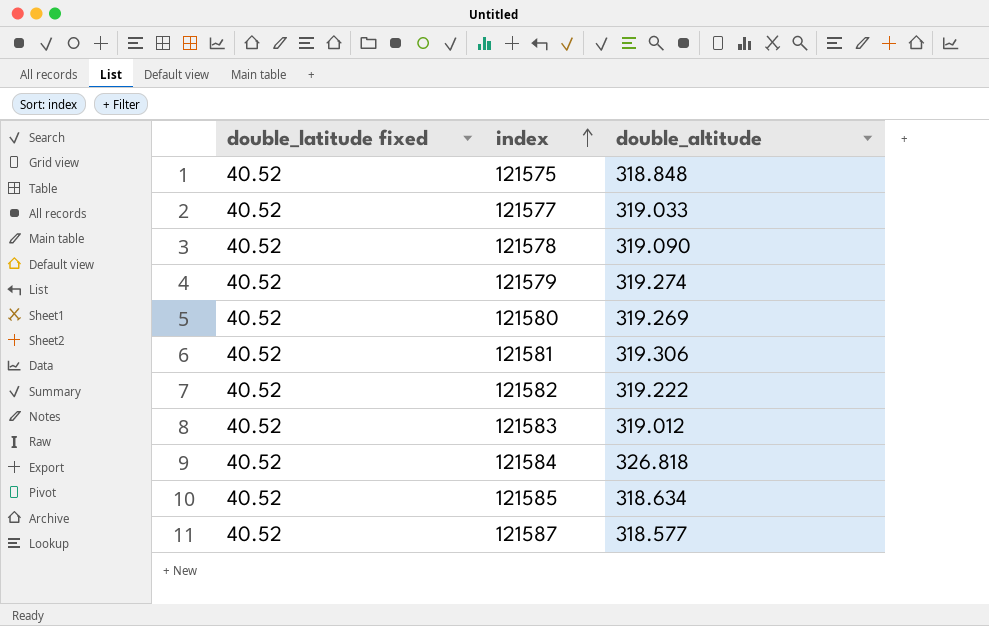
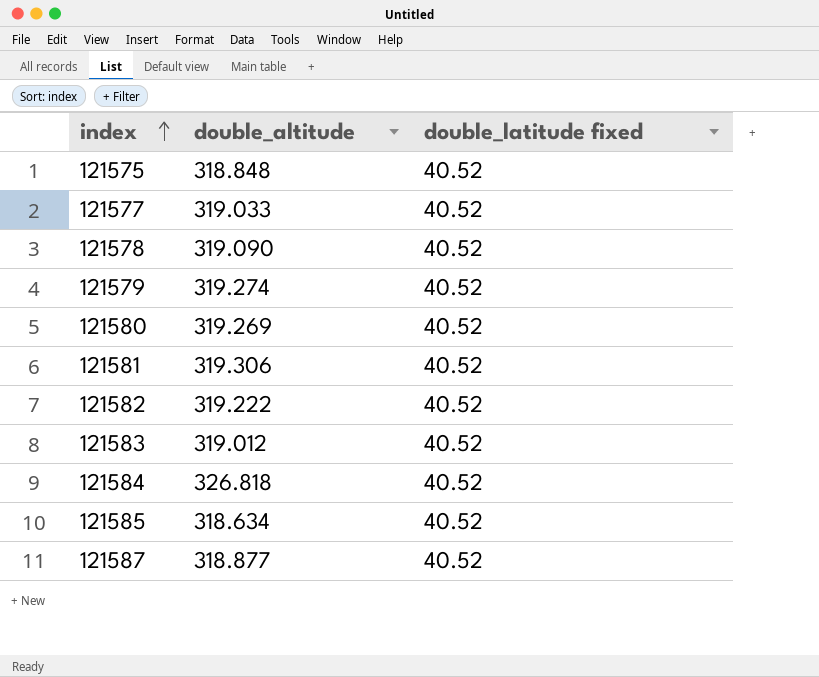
column double_latitude fixed | position: 1 -> 3
121587 | double_altitude: 318.577 -> 318.877

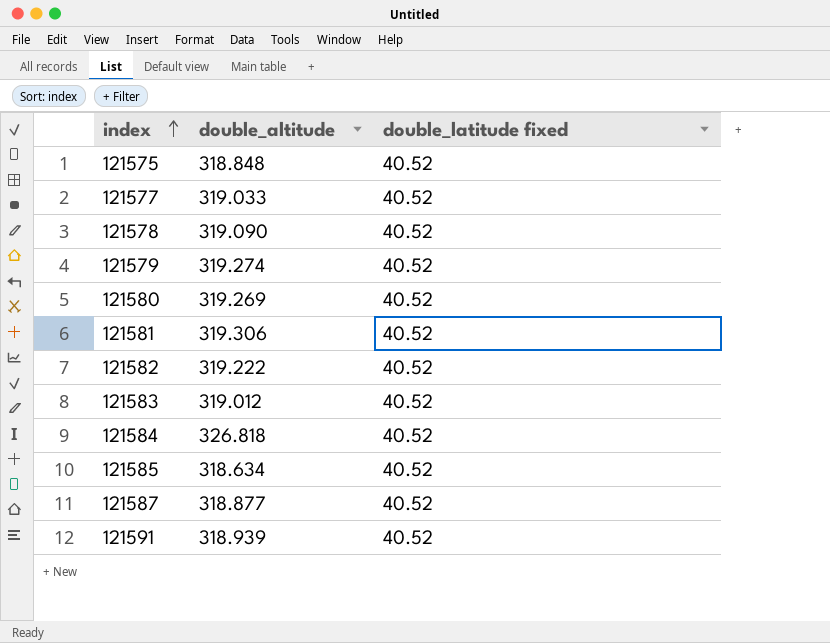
row 121591: none -> 318.939 | 40.52

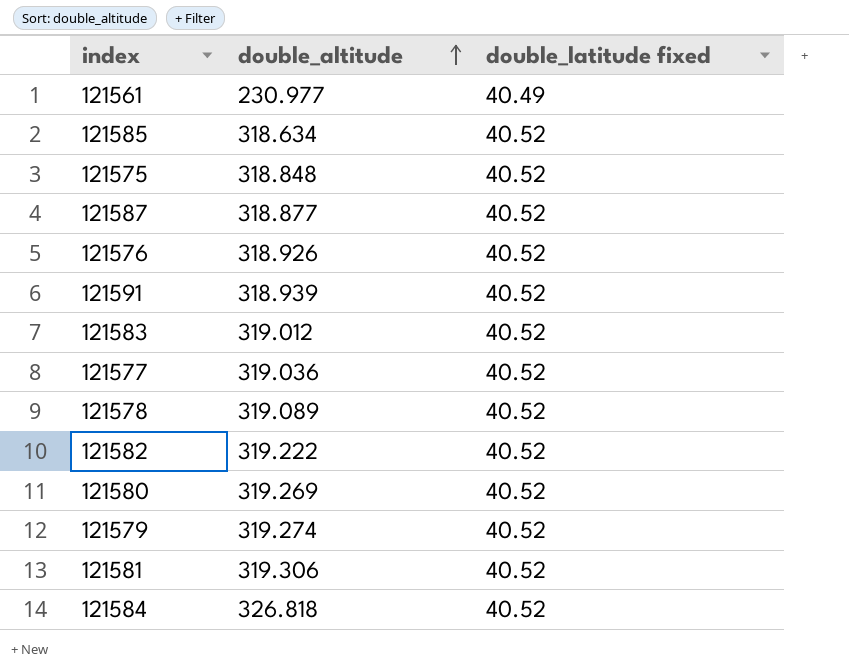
row order: index ascending -> double_altitude ascending
row 121561: none -> 230.977 | 40.49
row 121576: none -> 318.926 | 40.52
121577 | double_altitude: 319.033 -> 319.036
121578 | double_altitude: 319.090 -> 319.089

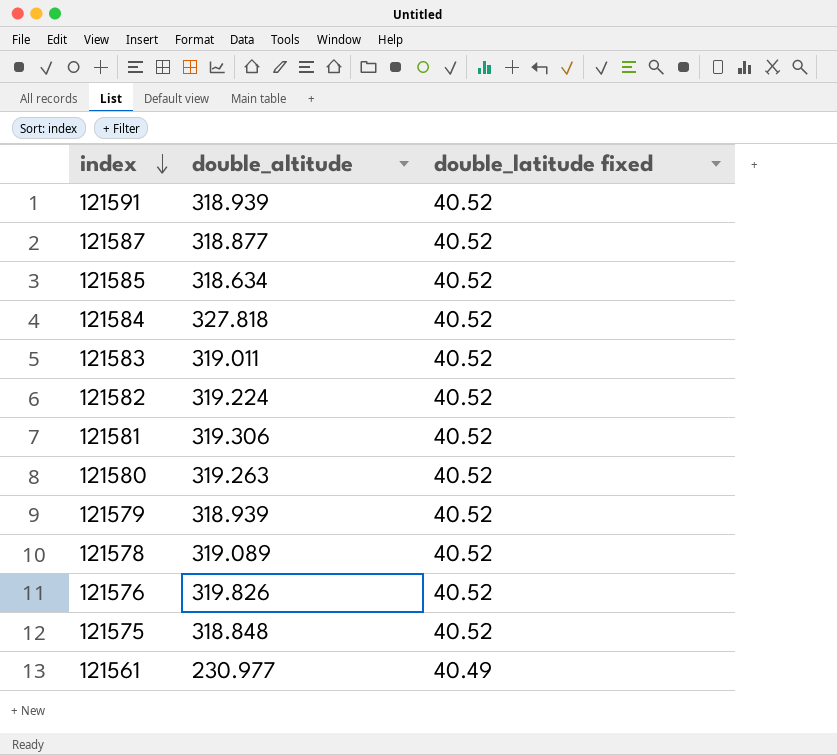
row order: double_altitude ascending -> index descending
row 121577: 319.036 | 40.52 -> none
121584 | double_altitude: 326.818 -> 327.818
121583 | double_altitude: 319.012 -> 319.011
121582 | double_altitude: 319.222 -> 319.224
121580 | double_altitude: 319.269 -> 319.263
121579 | double_altitude: 319.274 -> 318.939
121576 | double_altitude: 318.926 -> 319.826

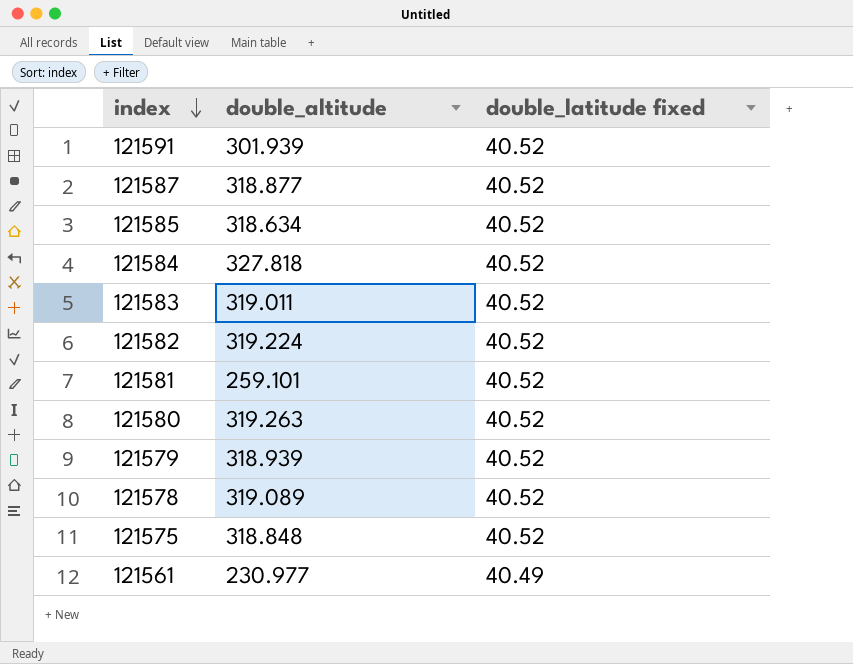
row 121576: 319.826 | 40.52 -> none
121591 | double_altitude: 318.939 -> 301.939
121581 | double_altitude: 319.306 -> 259.101

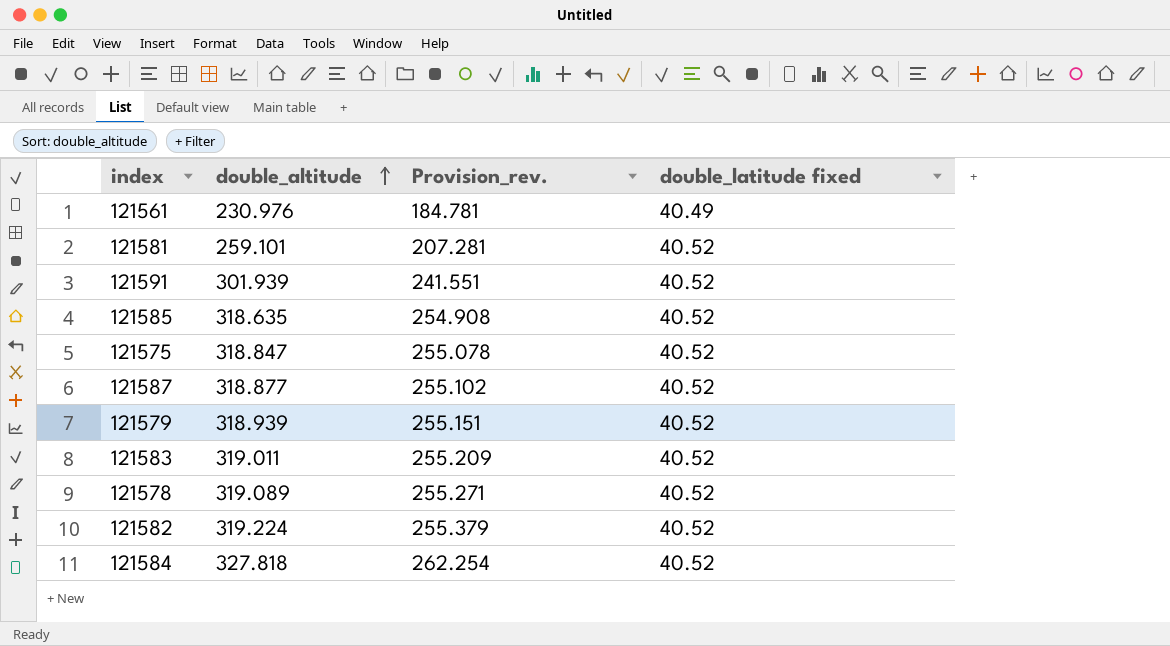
row order: index descending -> double_altitude ascending
column Provision_rev. | formula: none -> [double_altitude] * 0.8
row 121580: 319.263 | 40.52 -> none
121561 | double_altitude: 230.977 -> 230.976
121585 | double_altitude: 318.634 -> 318.635
121575 | double_altitude: 318.848 -> 318.847

